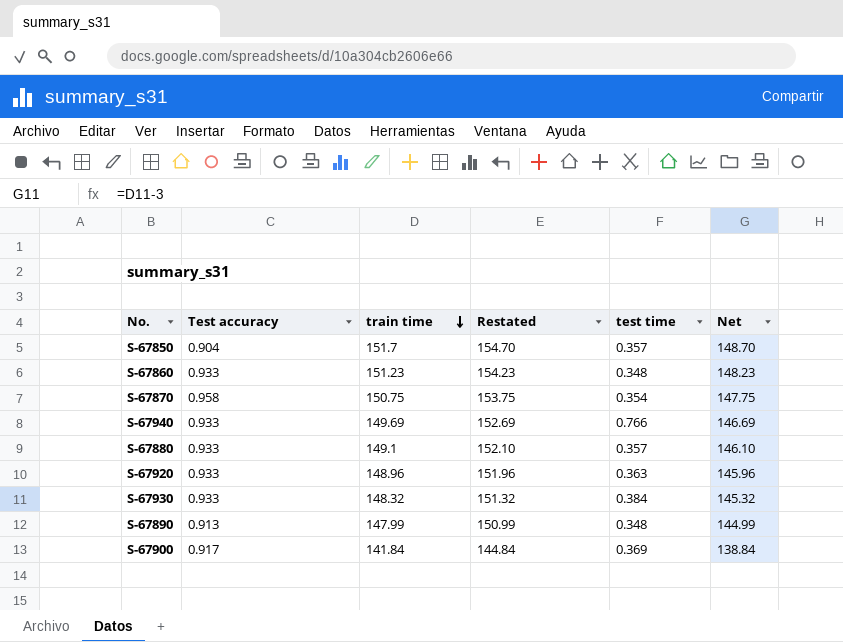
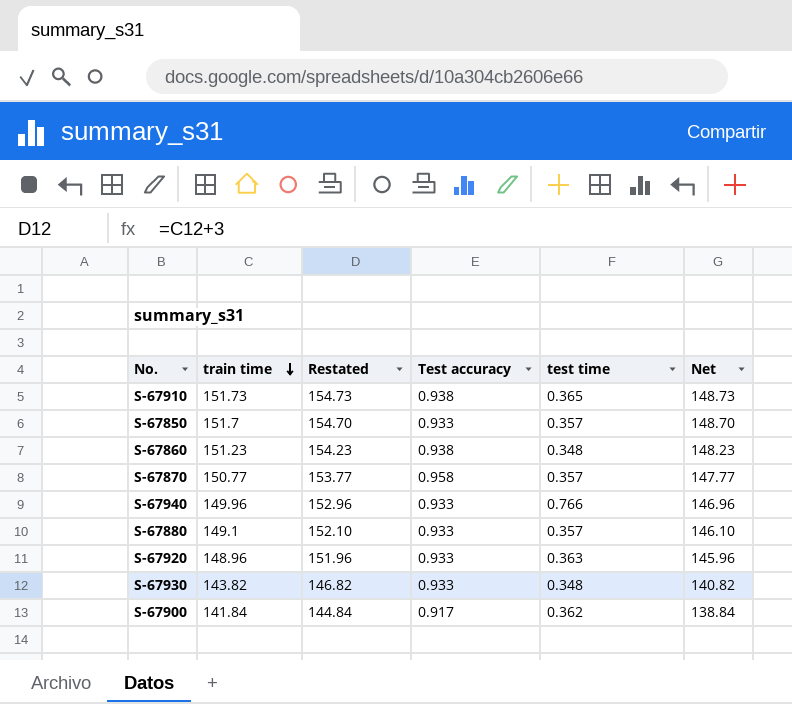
column Test accuracy | position: 2 -> 4
row S-67890: 0.913 | 147.99 | 150.99 | 0.348 | 144.99 -> none
row S-67910: none -> 151.73 | 154.73 | 0.938 | 0.365 | 148.73
S-67850 | Test accuracy: 0.904 -> 0.933
S-67860 | Test accuracy: 0.933 -> 0.938
S-67870 | train time: 150.75 -> 150.77
S-67870 | Restated: 153.75 -> 153.77
S-67870 | test time: 0.354 -> 0.357
S-67870 | Net: 147.75 -> 147.77
S-67940 | train time: 149.69 -> 149.96
S-67940 | Restated: 152.69 -> 152.96
S-67940 | Net: 146.69 -> 146.96
S-67930 | train time: 148.32 -> 143.82
S-67930 | Restated: 151.32 -> 146.82
S-67930 | test time: 0.384 -> 0.348
S-67930 | Net: 145.32 -> 140.82
S-67900 | test time: 0.369 -> 0.362

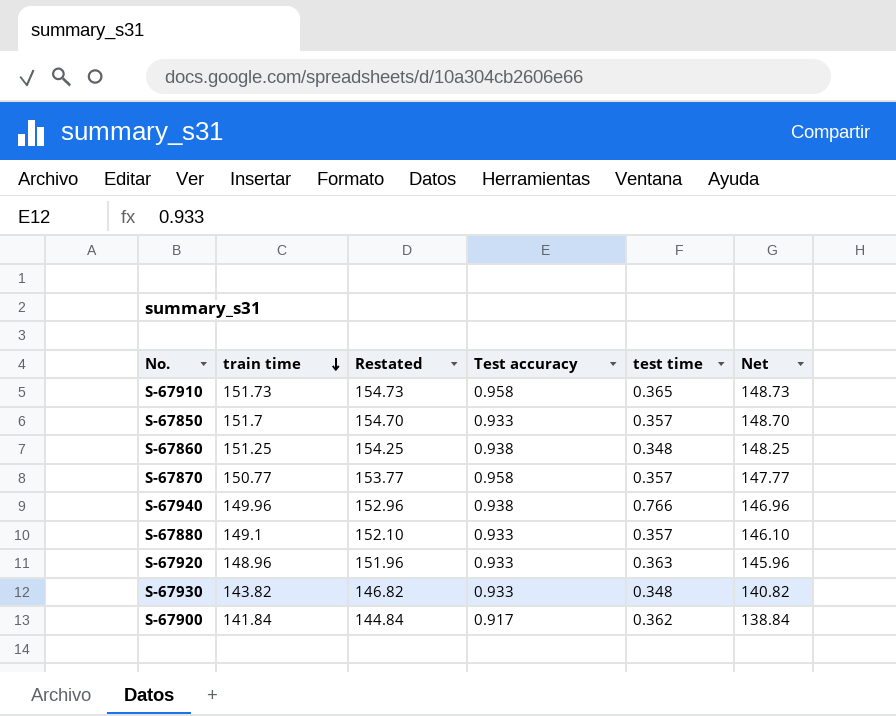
S-67910 | Test accuracy: 0.938 -> 0.958
S-67860 | train time: 151.23 -> 151.25
S-67860 | Restated: 154.23 -> 154.25
S-67860 | Net: 148.23 -> 148.25
S-67940 | Test accuracy: 0.933 -> 0.938

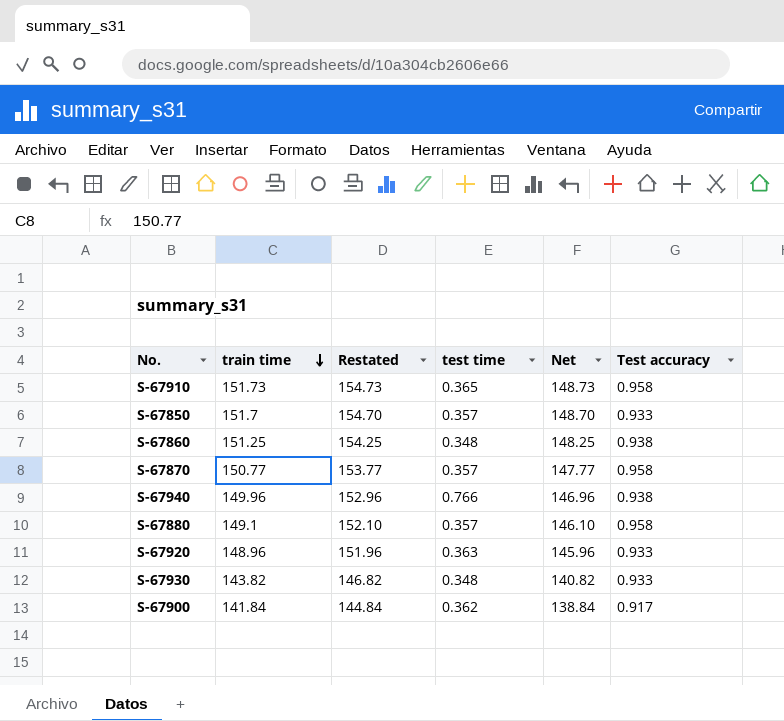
column Test accuracy | position: 4 -> 6
S-67880 | Test accuracy: 0.933 -> 0.958

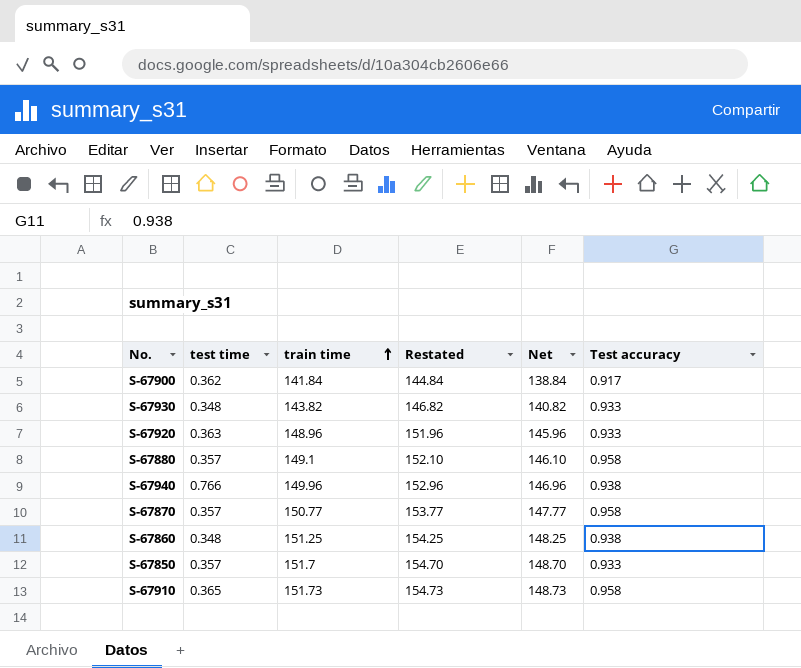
row order: train time descending -> train time ascending
column test time | position: 4 -> 2

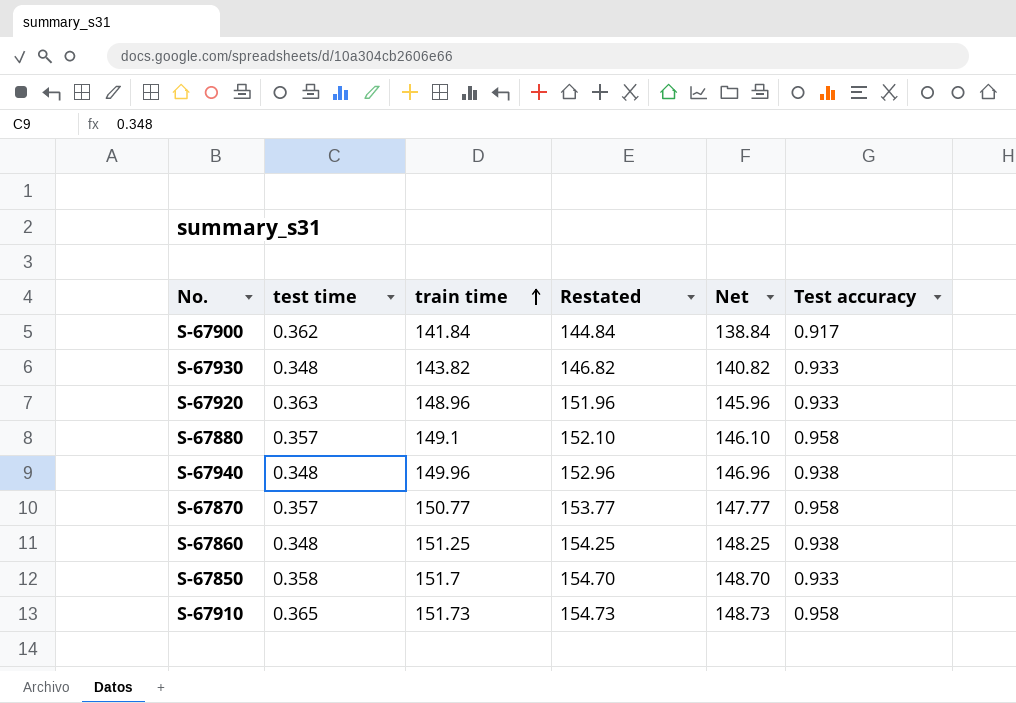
S-67940 | test time: 0.766 -> 0.348
S-67850 | test time: 0.357 -> 0.358

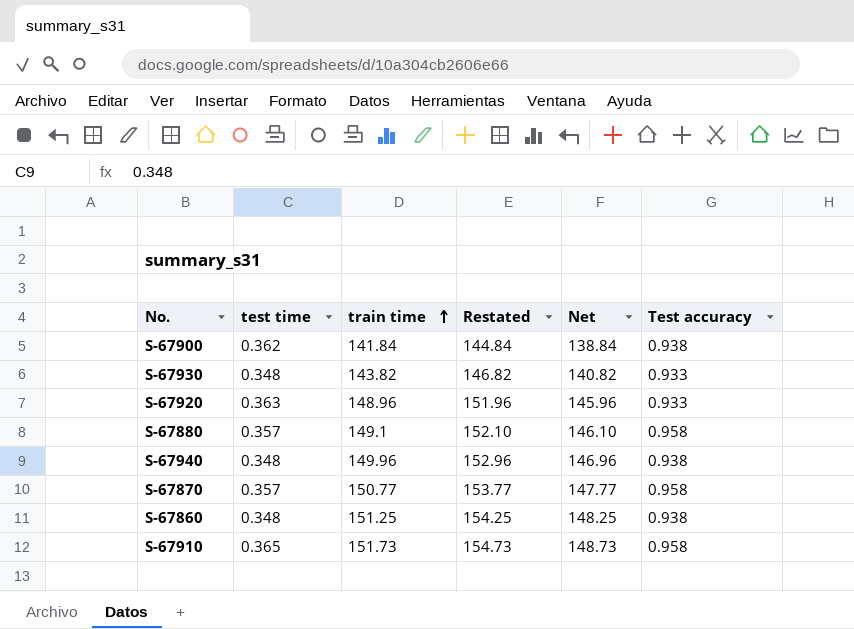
row S-67850: 0.358 | 151.7 | 154.70 | 148.70 | 0.933 -> none
S-67900 | Test accuracy: 0.917 -> 0.938

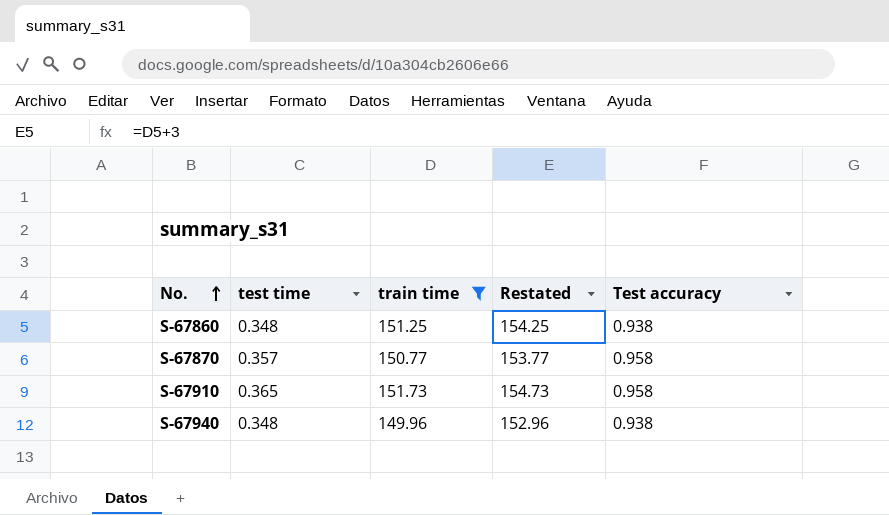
filter: none -> train time >= 149.96
row order: train time ascending -> No. ascending
column Net | formula: [train time] - 3 -> none

